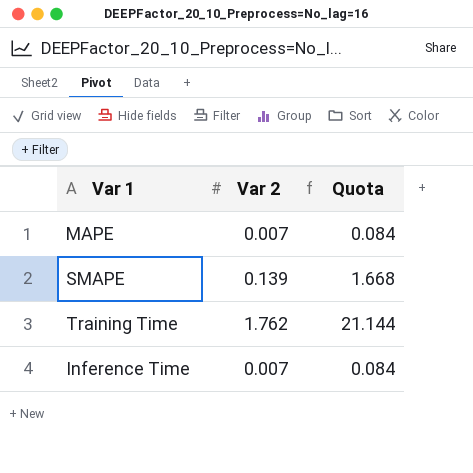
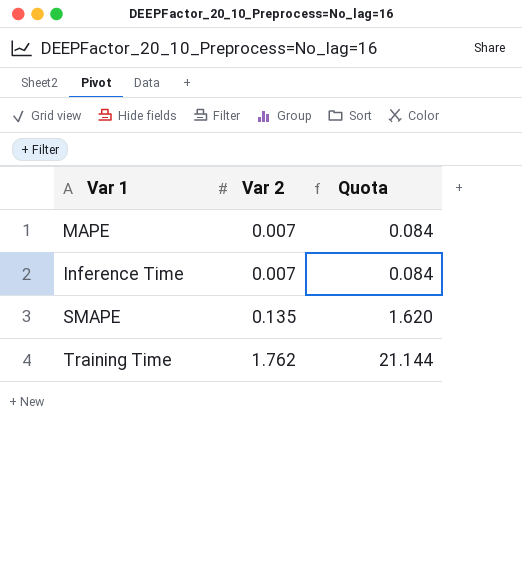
row order: none -> Var 2 ascending
SMAPE | Var 2: 0.139 -> 0.135
SMAPE | Quota: 1.668 -> 1.620

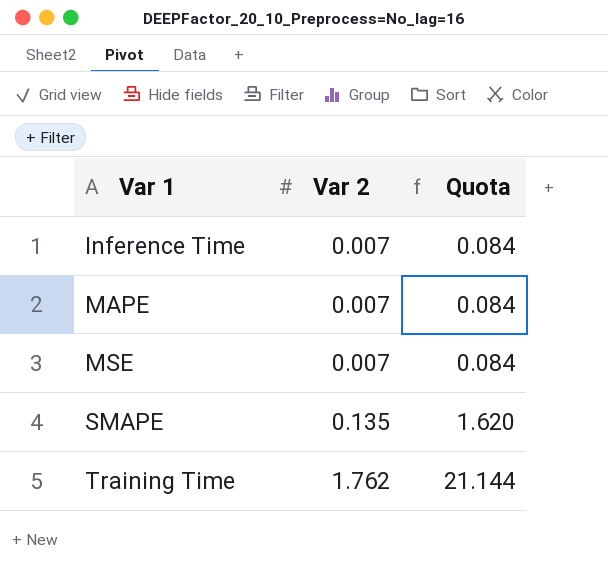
row order: Var 2 ascending -> Var 1 ascending
row MSE: none -> 0.007 | 0.084

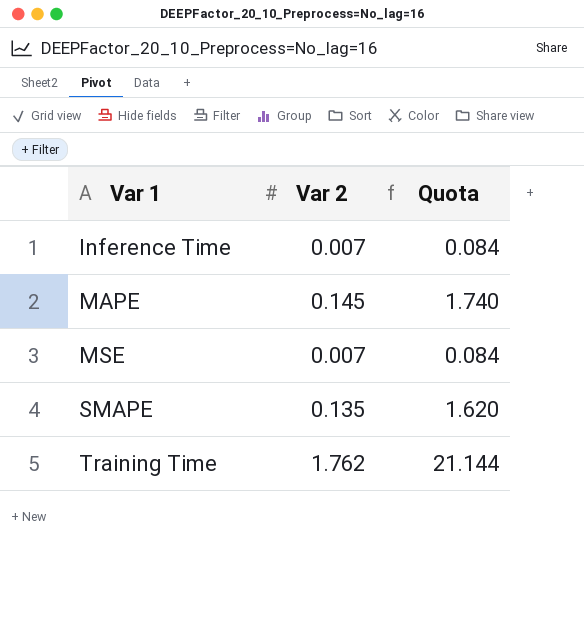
MAPE | Var 2: 0.007 -> 0.145
MAPE | Quota: 0.084 -> 1.740

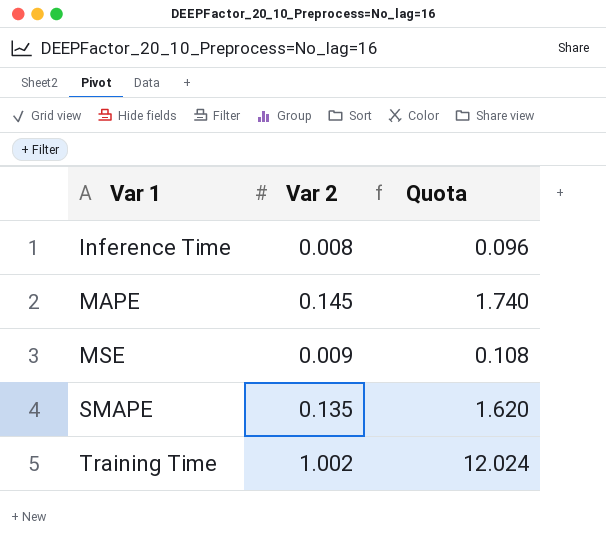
Inference Time | Var 2: 0.007 -> 0.008
Inference Time | Quota: 0.084 -> 0.096
MSE | Var 2: 0.007 -> 0.009
MSE | Quota: 0.084 -> 0.108
Training Time | Var 2: 1.762 -> 1.002
Training Time | Quota: 21.144 -> 12.024

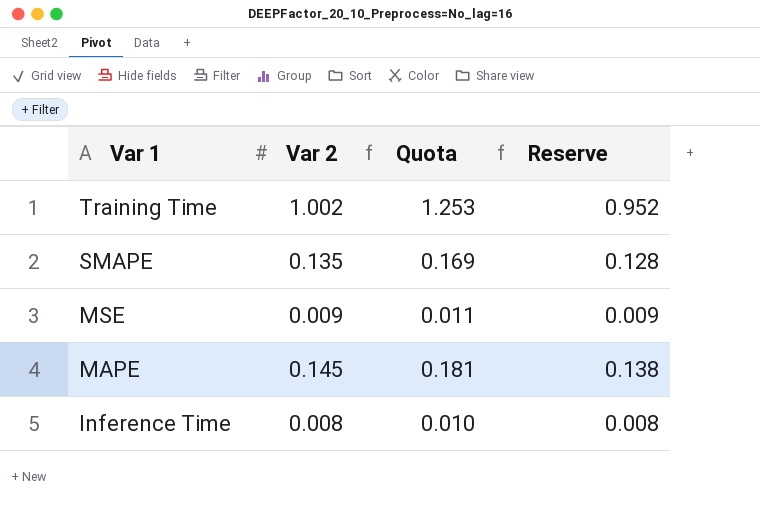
row order: Var 1 ascending -> Var 1 descending
column Quota | formula: [Var 2] * 12 -> [Var 2] * 1.25
column Reserve | formula: none -> [Var 2] * 0.95

